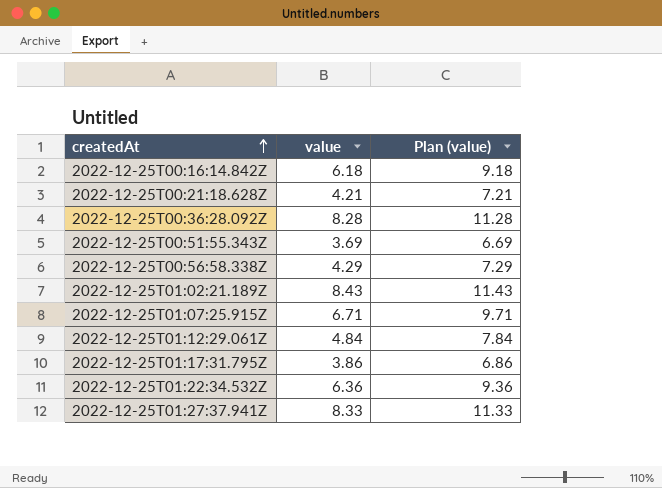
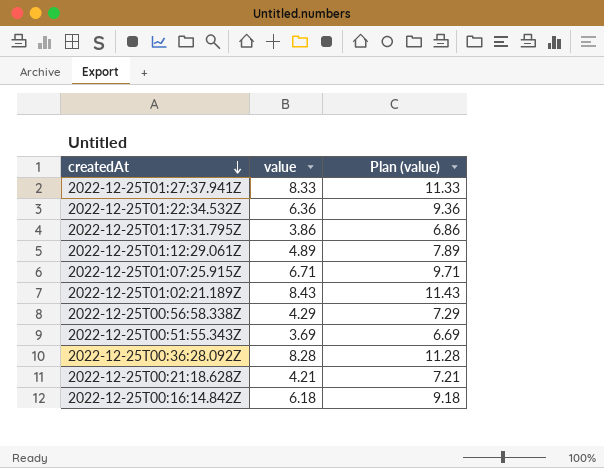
row order: createdAt ascending -> createdAt descending
2022-12-25T01:12:29.061Z | value: 4.84 -> 4.89
2022-12-25T01:12:29.061Z | Plan (value): 7.84 -> 7.89

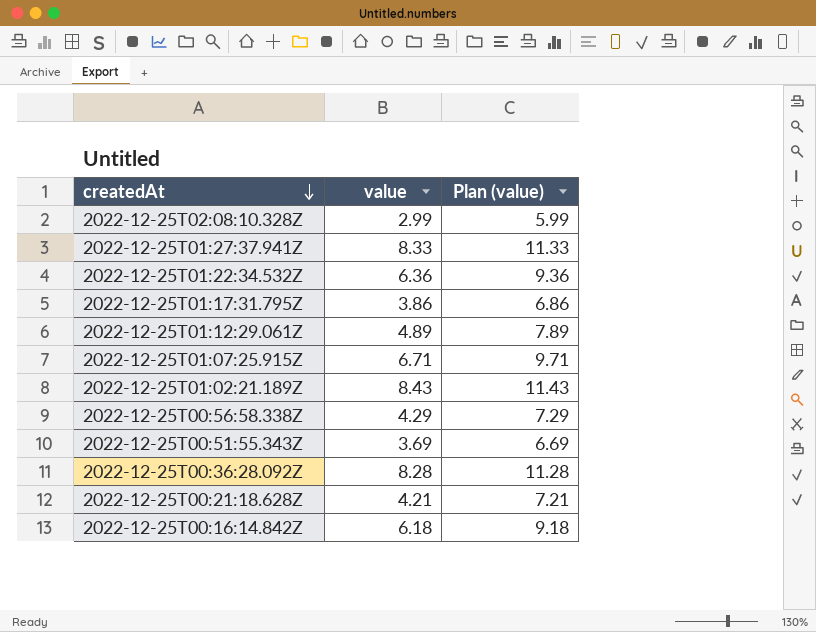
row 2022-12-25T02:08:10.328Z: none -> 2.99 | 5.99

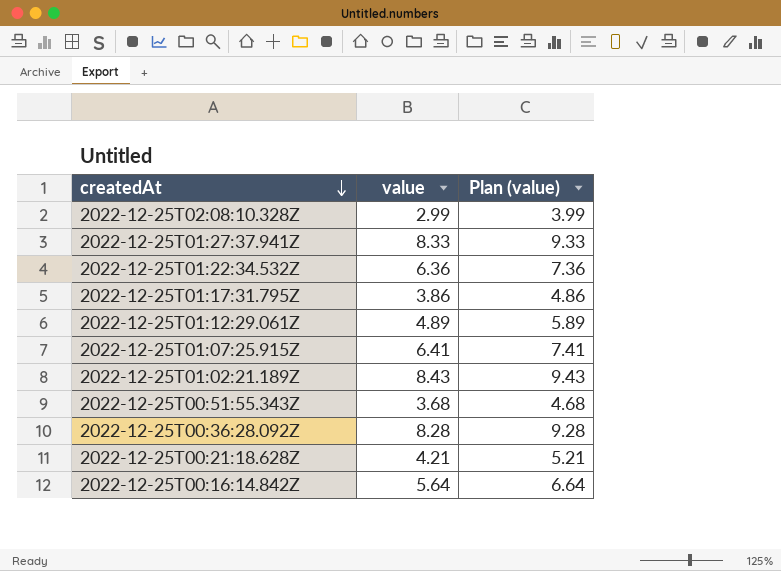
column Plan (value) | formula: [value] + 3 -> [value] + 1
row 2022-12-25T00:56:58.338Z: 4.29 | 7.29 -> none
2022-12-25T01:07:25.915Z | value: 6.71 -> 6.41
2022-12-25T00:51:55.343Z | value: 3.69 -> 3.68
2022-12-25T00:16:14.842Z | value: 6.18 -> 5.64

